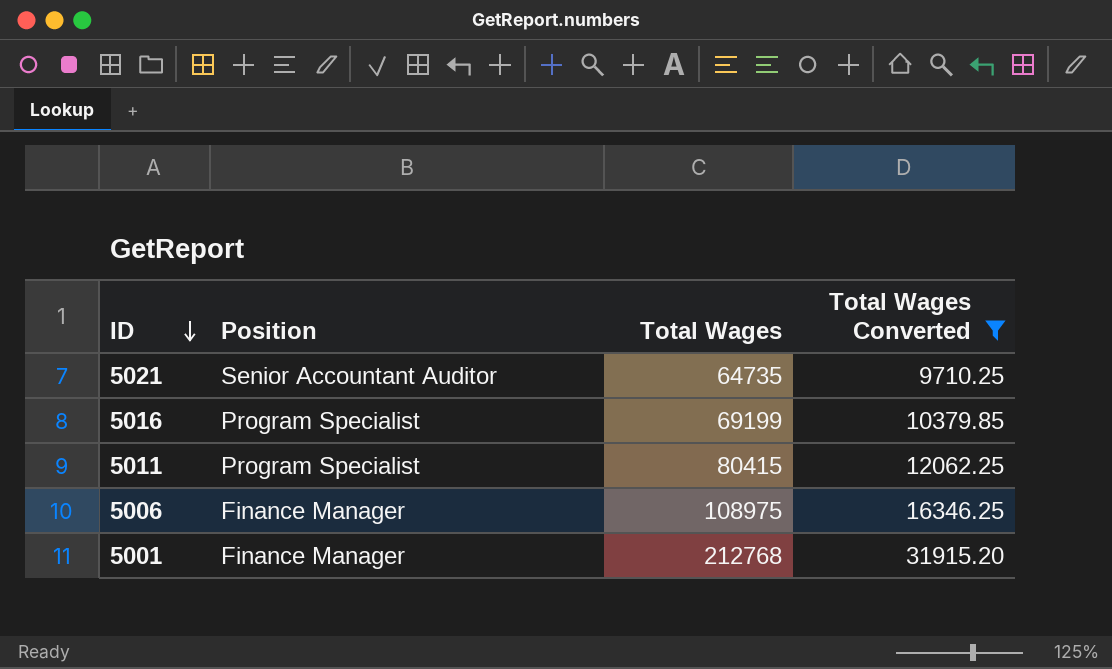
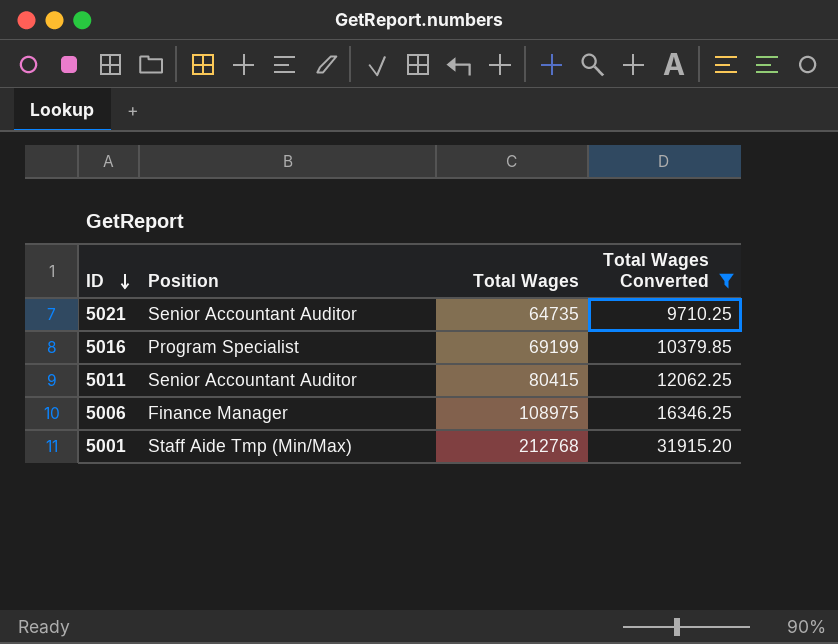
5011 | Position: Program Specialist -> Senior Accountant Auditor
5001 | Position: Finance Manager -> Staff Aide Tmp (Min/Max)

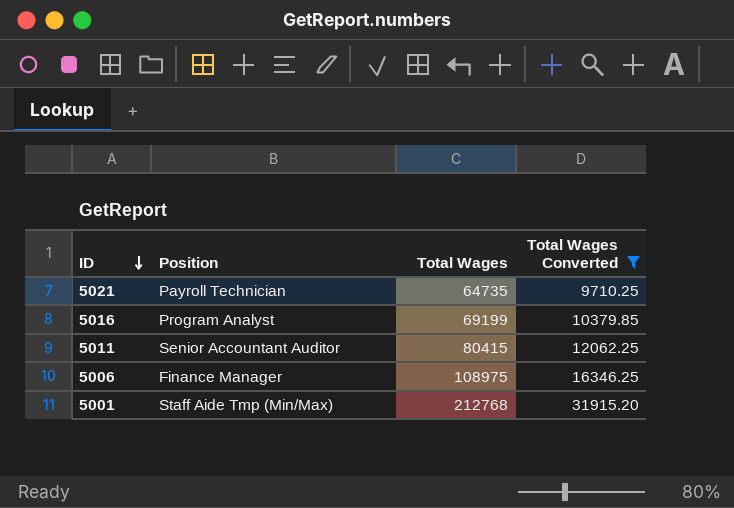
5021 | Position: Senior Accountant Auditor -> Payroll Technician
5016 | Position: Program Specialist -> Program Analyst

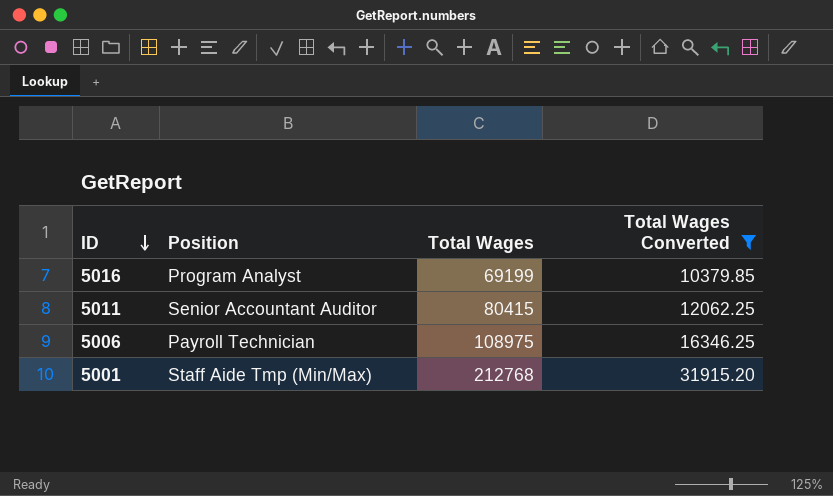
row 5021: Payroll Technician | 64735 | 9710.25 -> none
5006 | Position: Finance Manager -> Payroll Technician

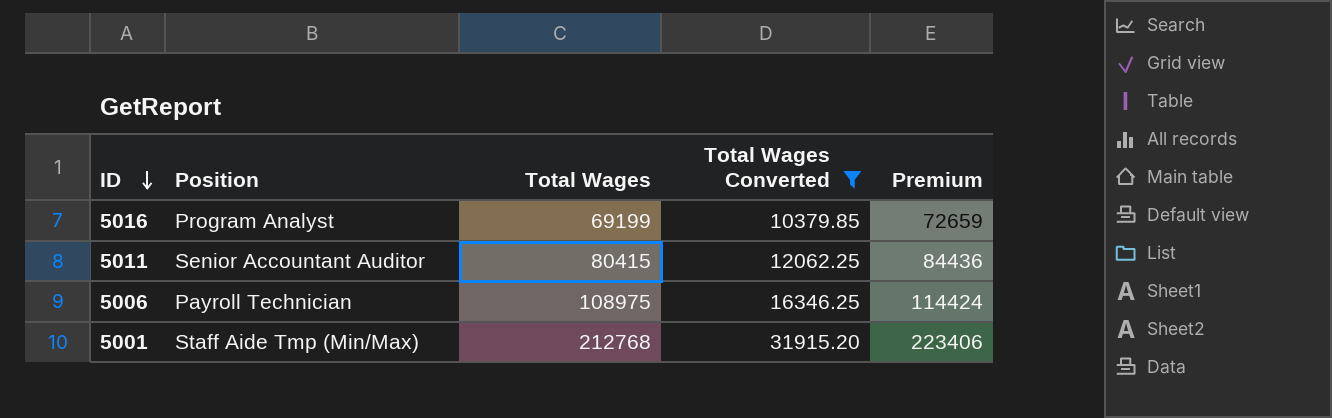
column Premium | formula: none -> [Total Wages] * 1.05

